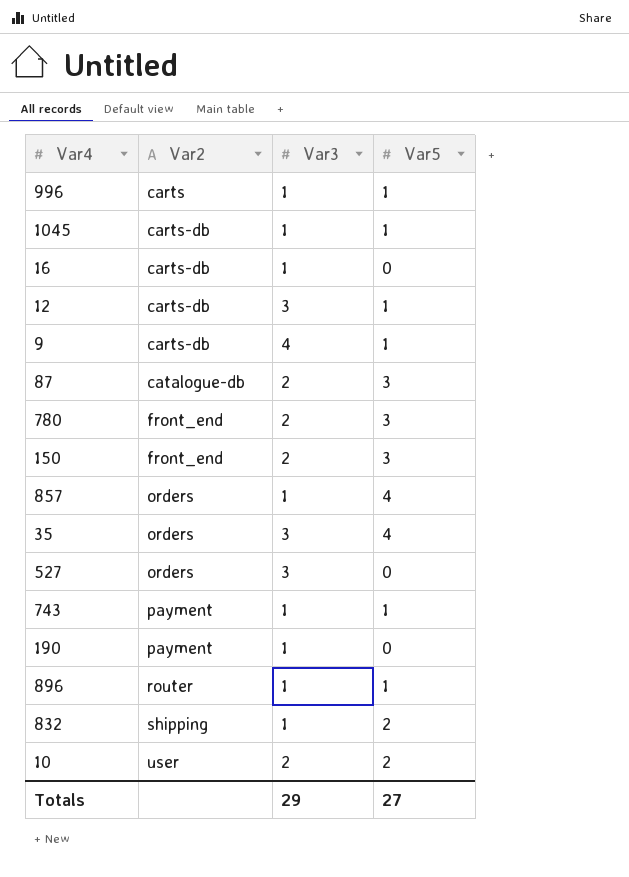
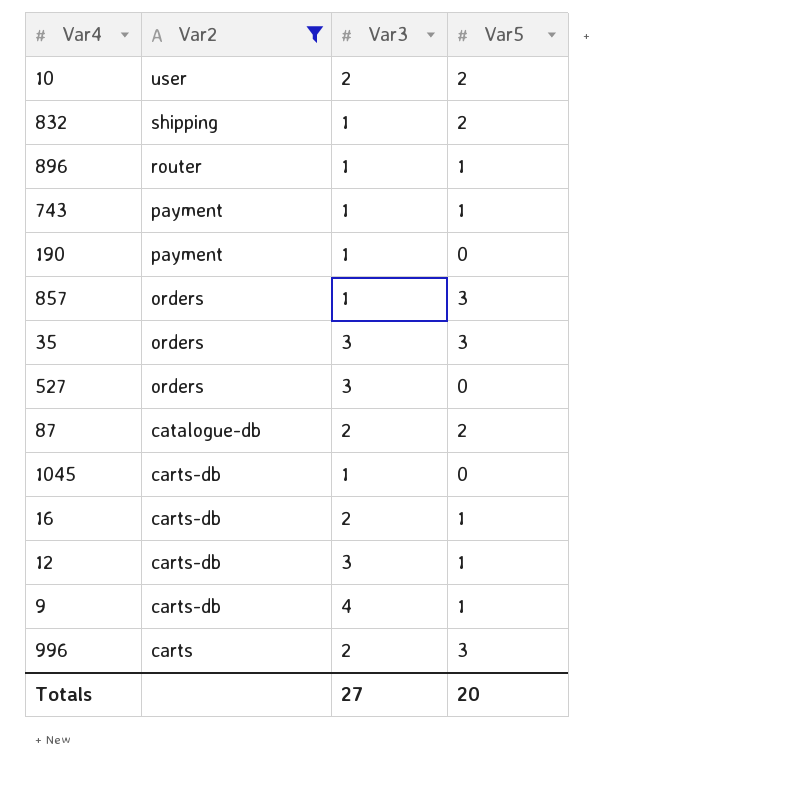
filter: none -> Var2 != front_end
row order: Var2 ascending -> Var2 descending
857 | Var5: 4 -> 3
35 | Var5: 4 -> 3
87 | Var5: 3 -> 2
1045 | Var5: 1 -> 0
16 | Var3: 1 -> 2
16 | Var5: 0 -> 1
996 | Var3: 1 -> 2
996 | Var5: 1 -> 3
Totals | Var3: 29 -> 27
Totals | Var5: 27 -> 20

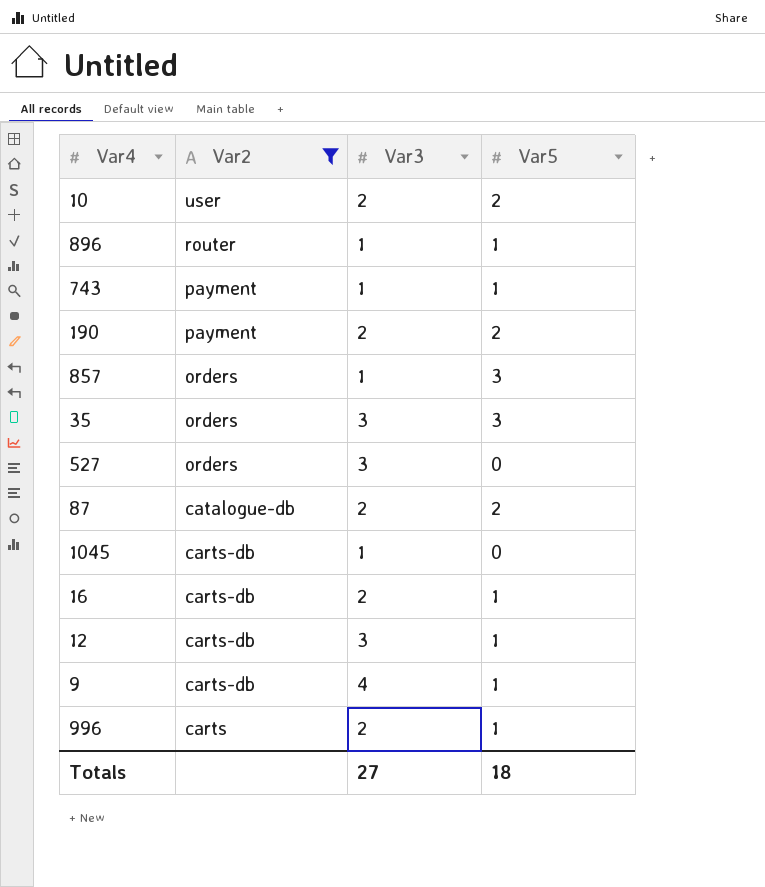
row 832: shipping | 1 | 2 -> none
190 | Var3: 1 -> 2
190 | Var5: 0 -> 2
996 | Var5: 3 -> 1
Totals | Var5: 20 -> 18

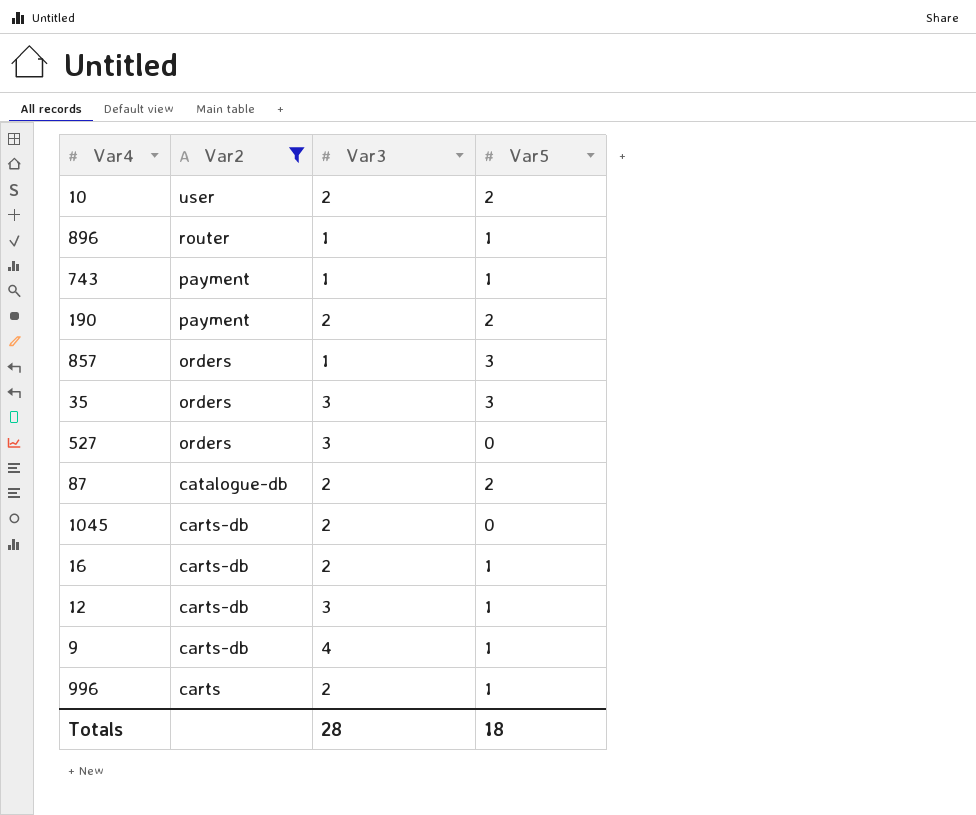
1045 | Var3: 1 -> 2
Totals | Var3: 27 -> 28

